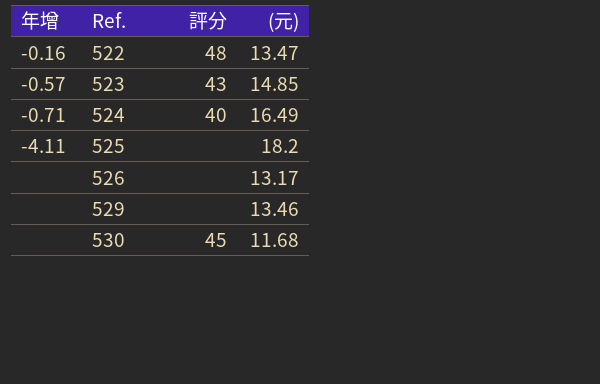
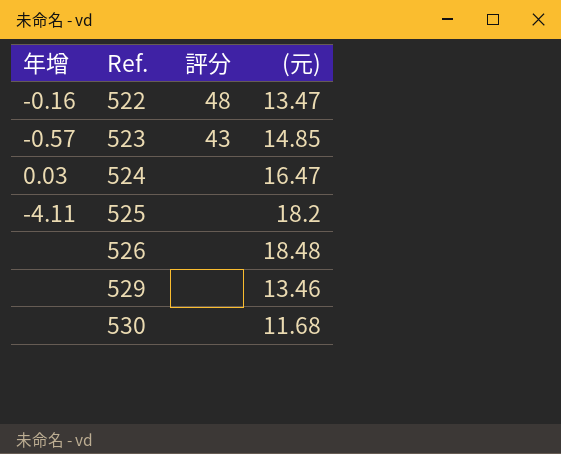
524 | 年增: -0.71 -> 0.03
524 | 評分: 40 -> none
524 | (元): 16.49 -> 16.47
526 | (元): 13.17 -> 18.48
530 | 評分: 45 -> none

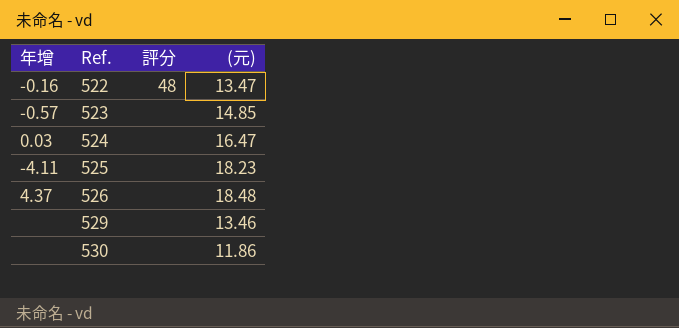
523 | 評分: 43 -> none
525 | (元): 18.2 -> 18.23
526 | 年增: none -> 4.37
530 | (元): 11.68 -> 11.86

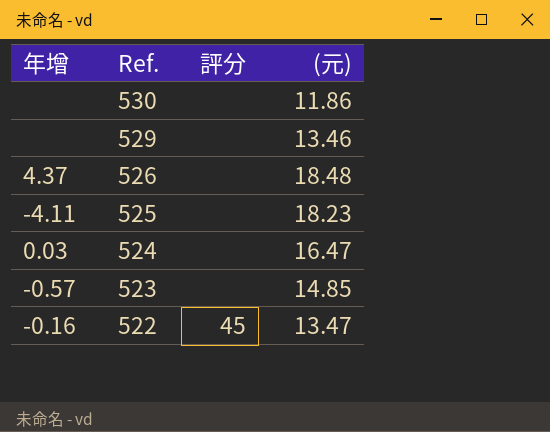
row order: Ref. ascending -> Ref. descending
522 | 評分: 48 -> 45

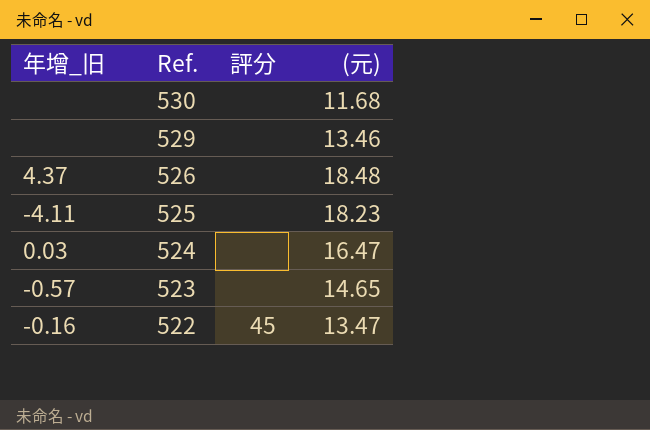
column name: 年增 -> 年增_旧
530 | (元): 11.86 -> 11.68
523 | (元): 14.85 -> 14.65

